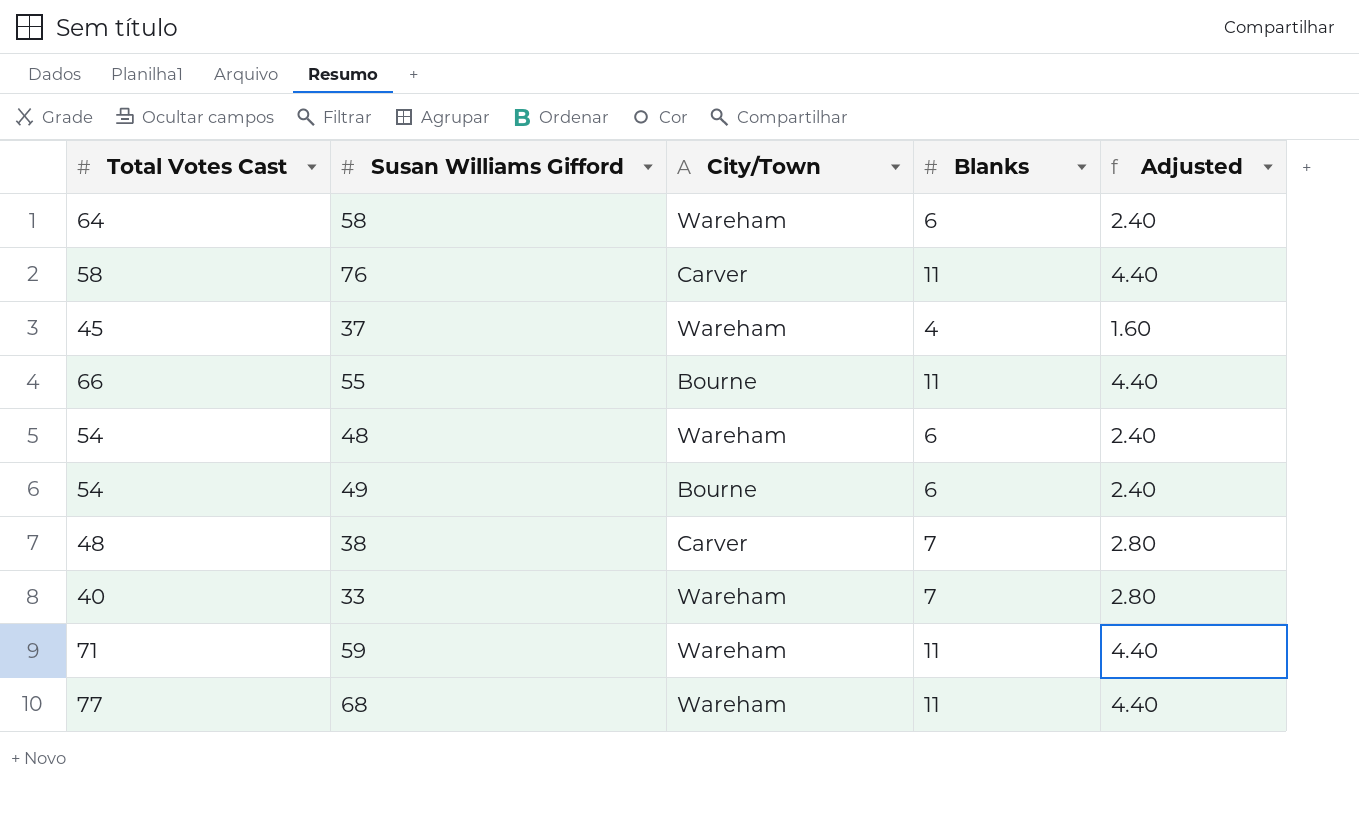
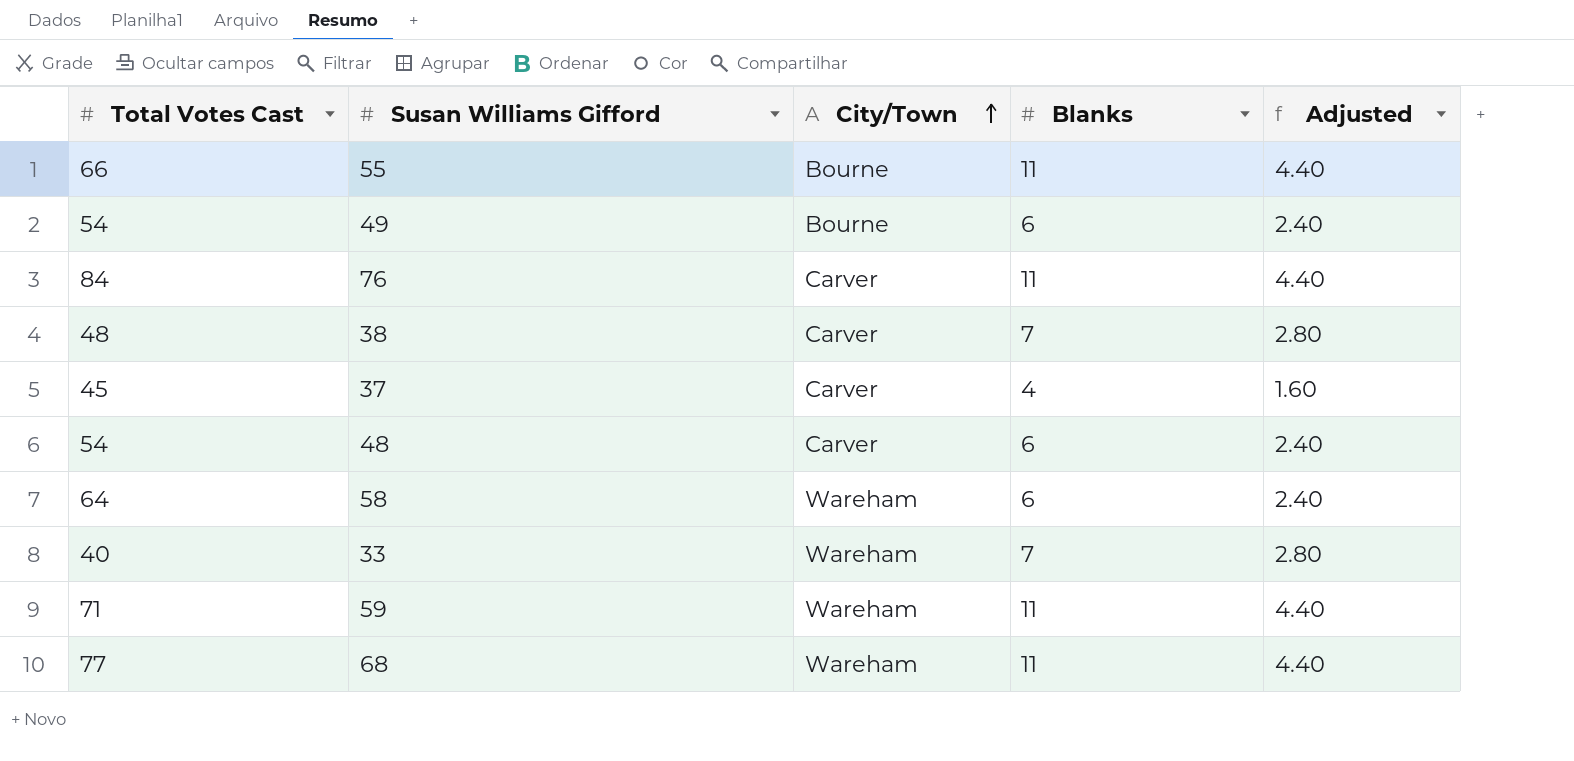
row order: none -> City/Town ascending
76 | Total Votes Cast: 58 -> 84
37 | City/Town: Wareham -> Carver
48 | City/Town: Wareham -> Carver

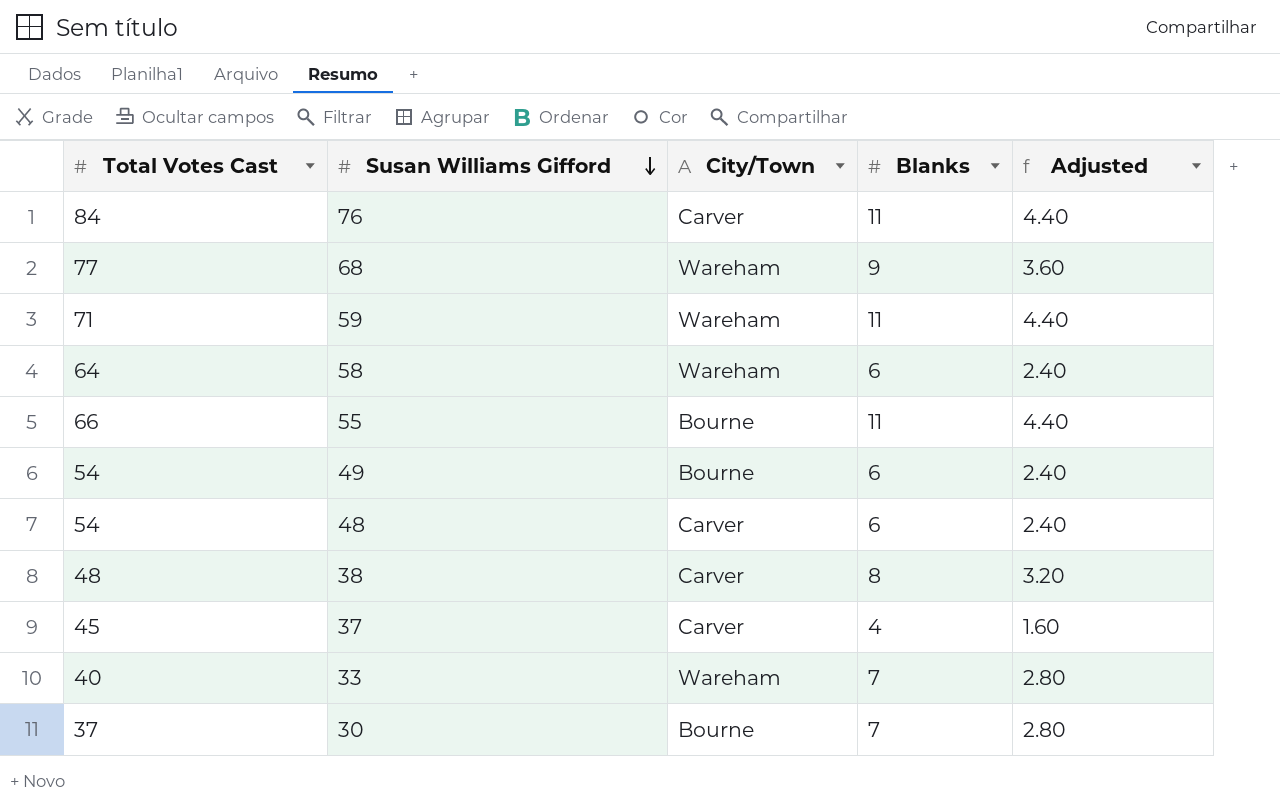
row order: City/Town ascending -> Susan Williams Gifford descending
68 | Blanks: 11 -> 9
68 | Adjusted: 4.40 -> 3.60
38 | Blanks: 7 -> 8
38 | Adjusted: 2.80 -> 3.20
row 30: none -> 37 | Bourne | 7 | 2.80

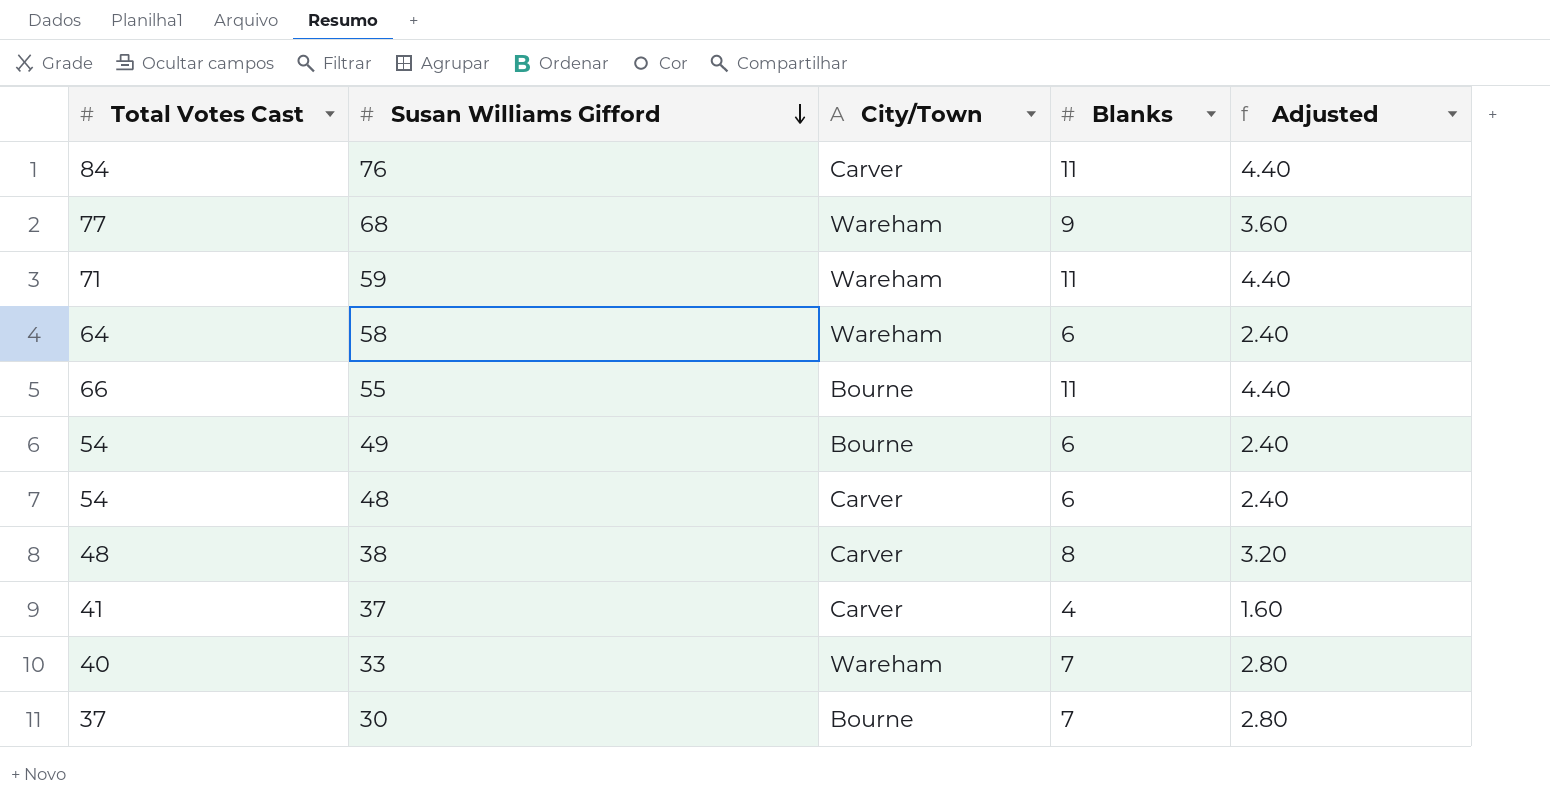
37 | Total Votes Cast: 45 -> 41

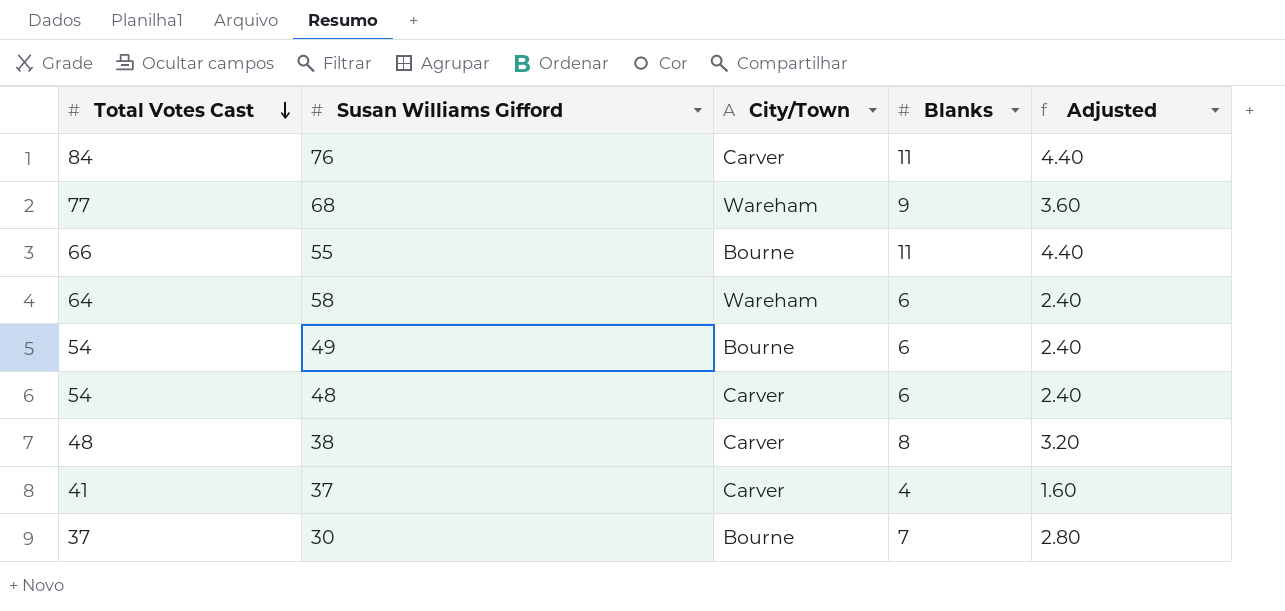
row order: Susan Williams Gifford descending -> Total Votes Cast descending
row 59: 71 | Wareham | 11 | 4.40 -> none
row 33: 40 | Wareham | 7 | 2.80 -> none

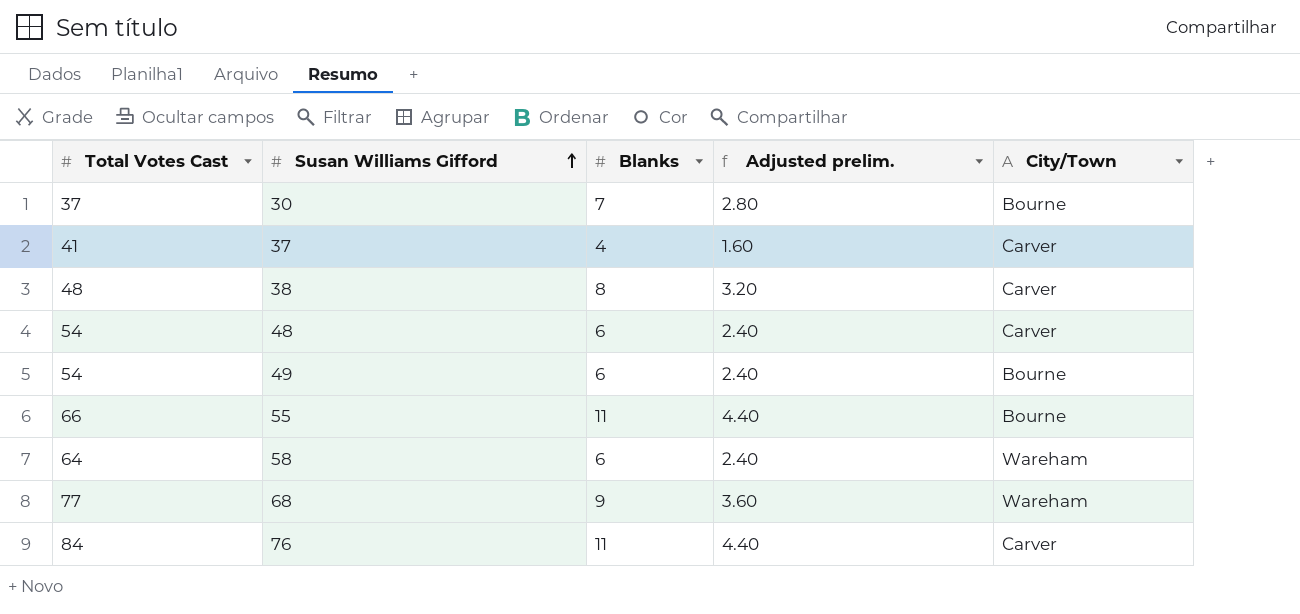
row order: Total Votes Cast descending -> Susan Williams Gifford ascending
column name: Adjusted -> Adjusted prelim.
column City/Town | position: 3 -> 5

